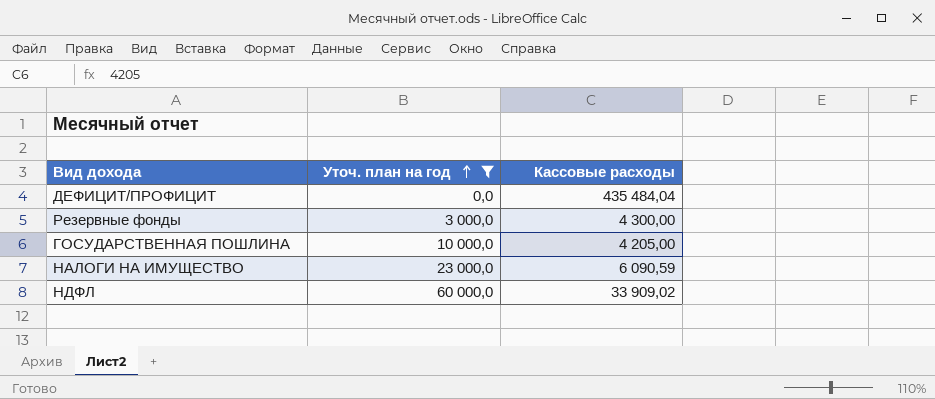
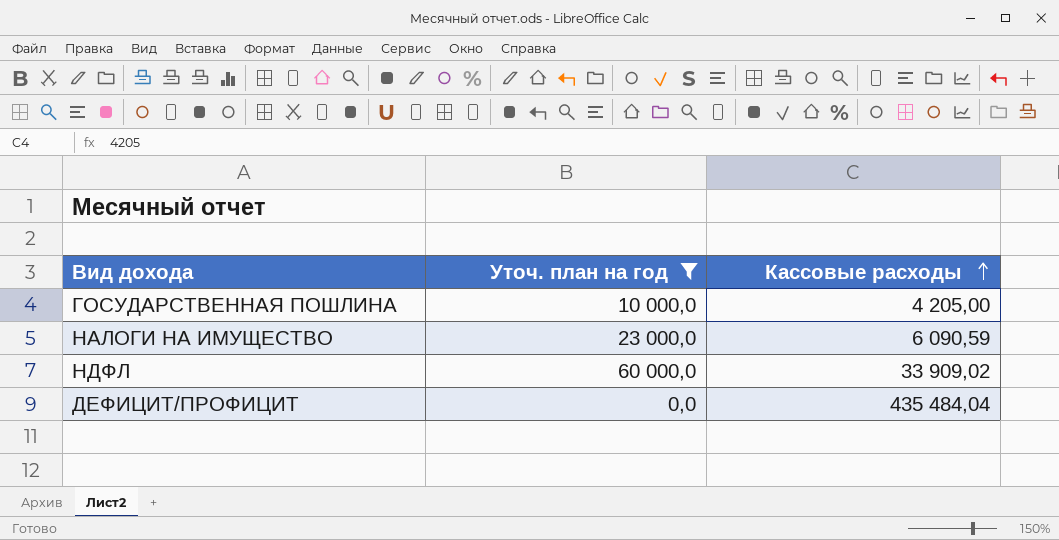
row order: Уточ. план на год ascending -> Кассовые расходы ascending
row Резервные фонды: 3 000,0 | 4 300,00 -> none

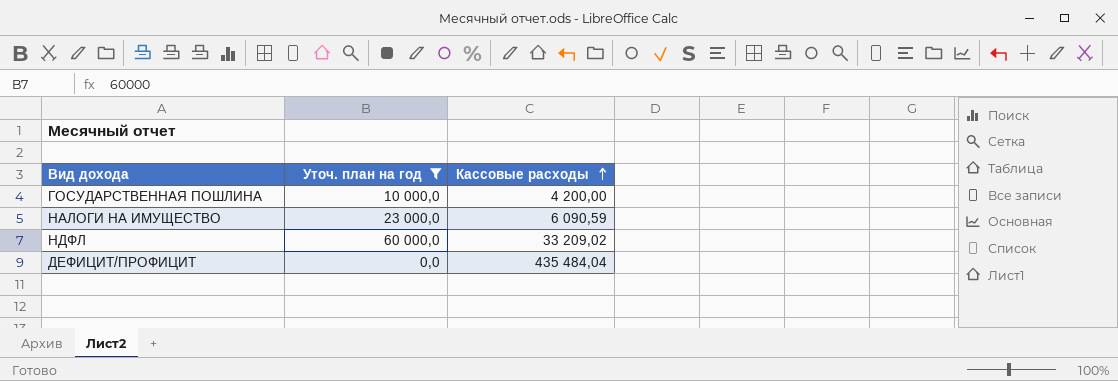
ГОСУДАРСТВЕННАЯ ПОШЛИНА | Кассовые расходы: 4 205,00 -> 4 200,00
НДФЛ | Кассовые расходы: 33 909,02 -> 33 209,02

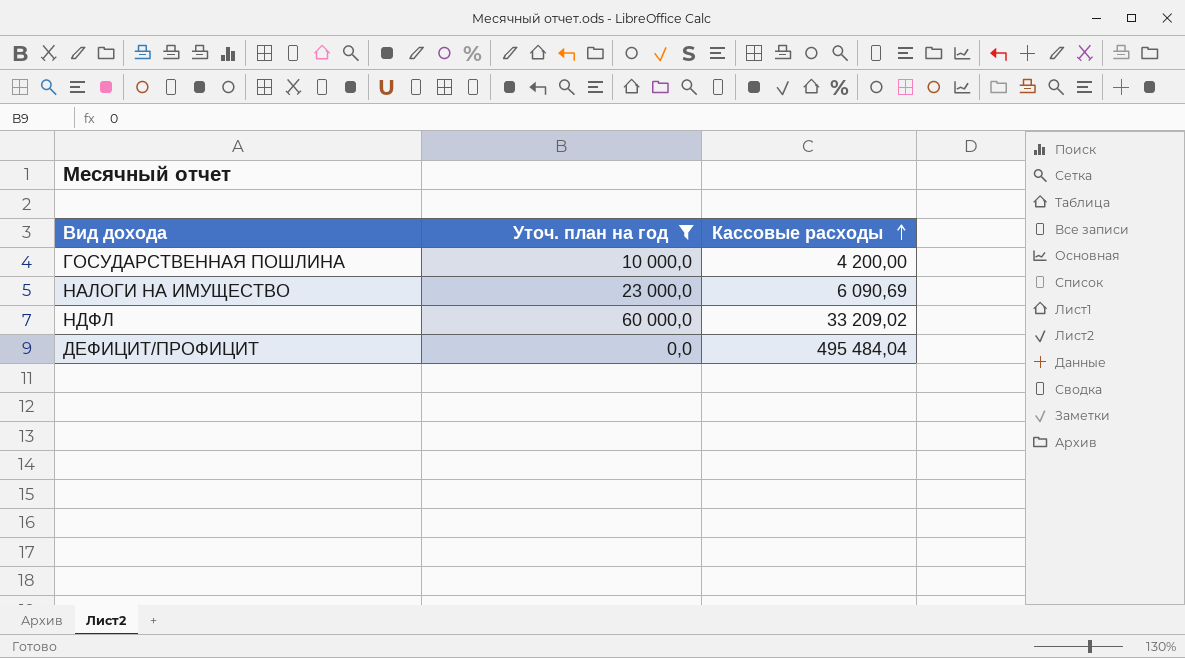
НАЛОГИ НА ИМУЩЕСТВО | Кассовые расходы: 6 090,59 -> 6 090,69
ДЕФИЦИТ/ПРОФИЦИТ | Кассовые расходы: 435 484,04 -> 495 484,04

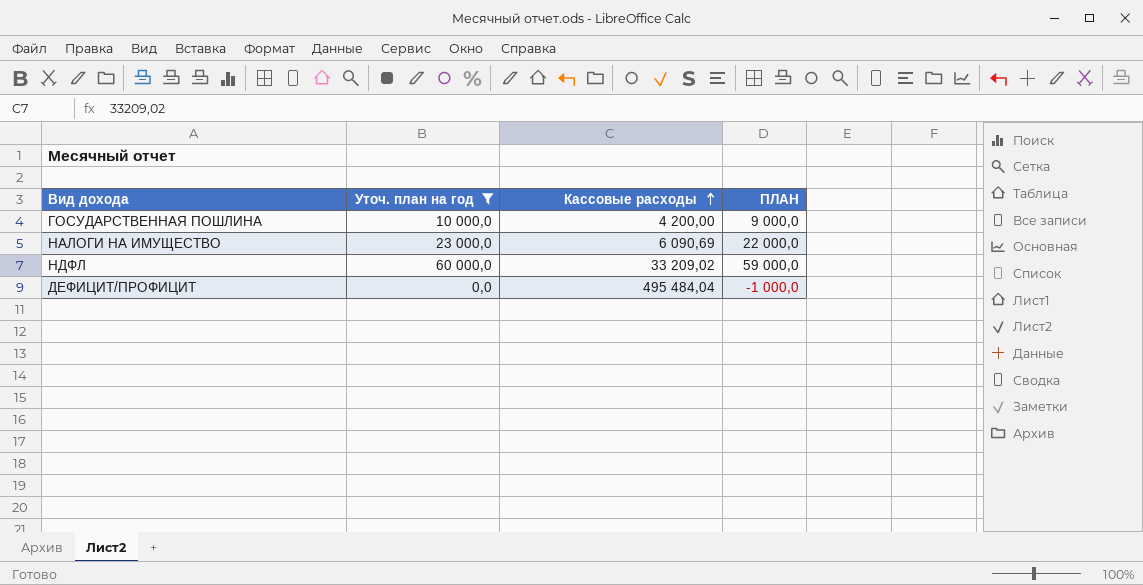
column ПЛАН | formula: none -> [Уточ. план на год] - 1000

